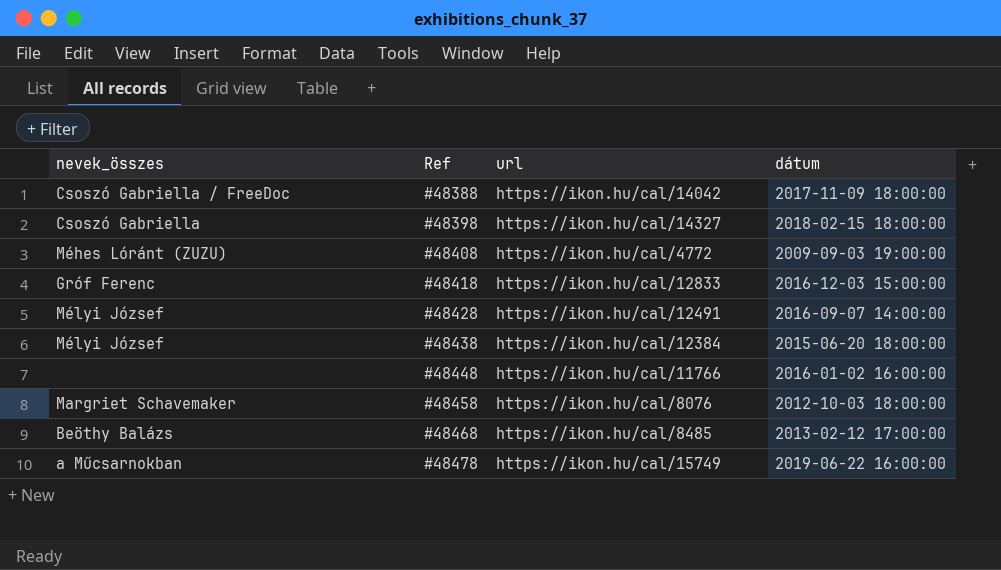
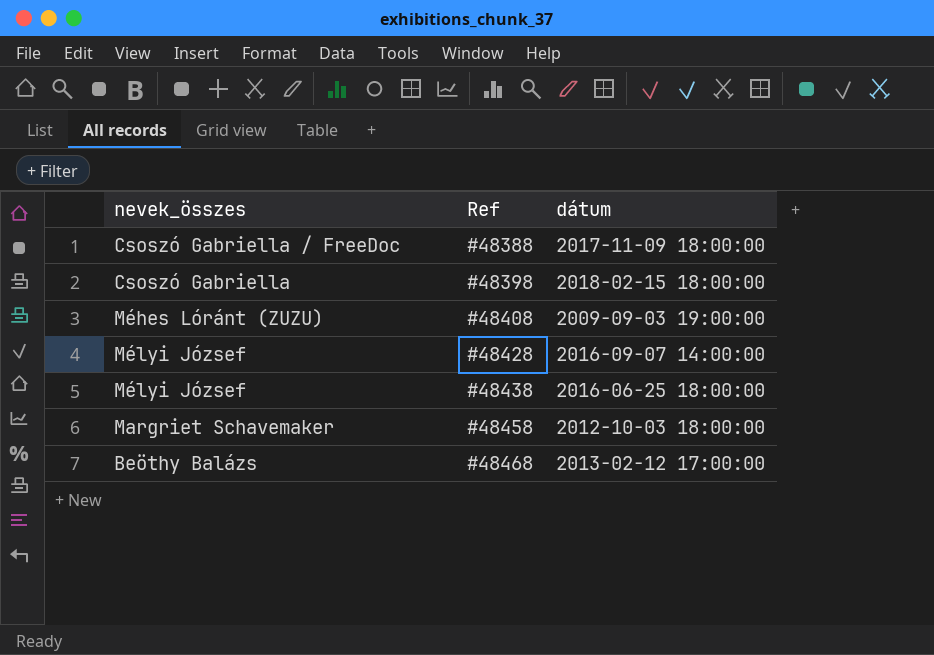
column url | position: 3 -> none
row #48418: Gróf Ferenc | https://ikon.hu/cal/12833 | 2016-12-03 15:00:00 -> none
row #48448: none | https://ikon.hu/cal/11766 | 2016-01-02 16:00:00 -> none
row #48478: a Műcsarnokban | https://ikon.hu/cal/15749 | 2019-06-22 16:00:00 -> none
#48438 | dátum: 2015-06-20 18:00:00 -> 2016-06-25 18:00:00

